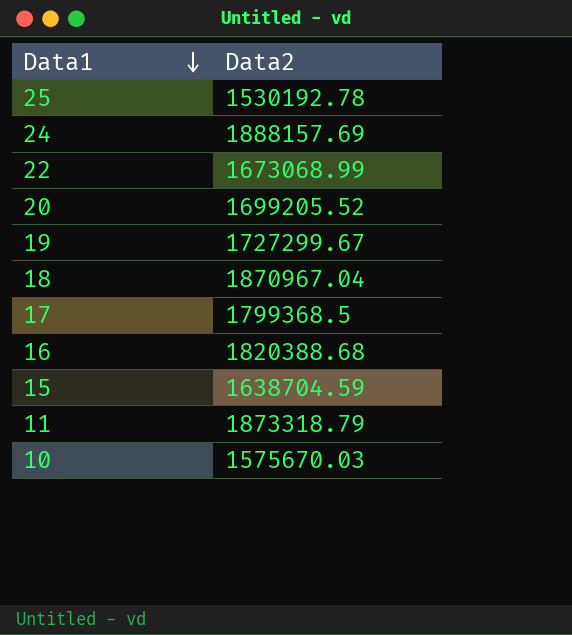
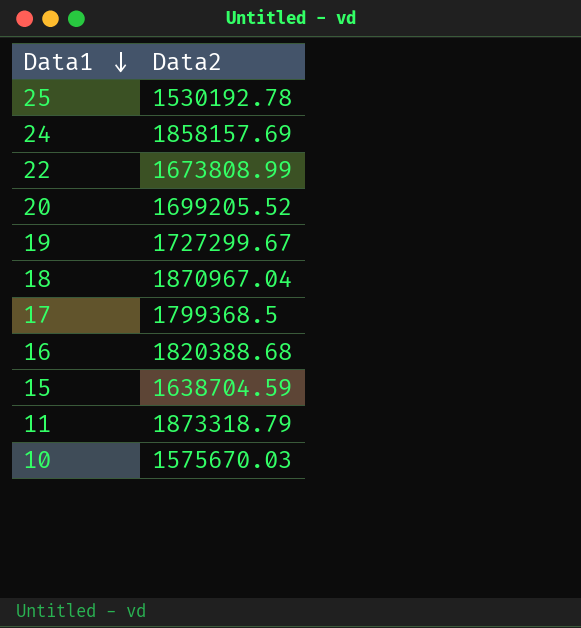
24 | Data2: 1888157.69 -> 1858157.69
22 | Data2: 1673068.99 -> 1673808.99

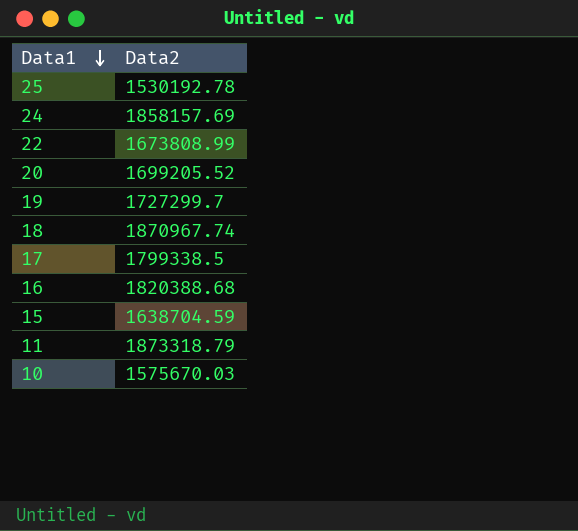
19 | Data2: 1727299.67 -> 1727299.7
18 | Data2: 1870967.04 -> 1870967.74
17 | Data2: 1799368.5 -> 1799338.5

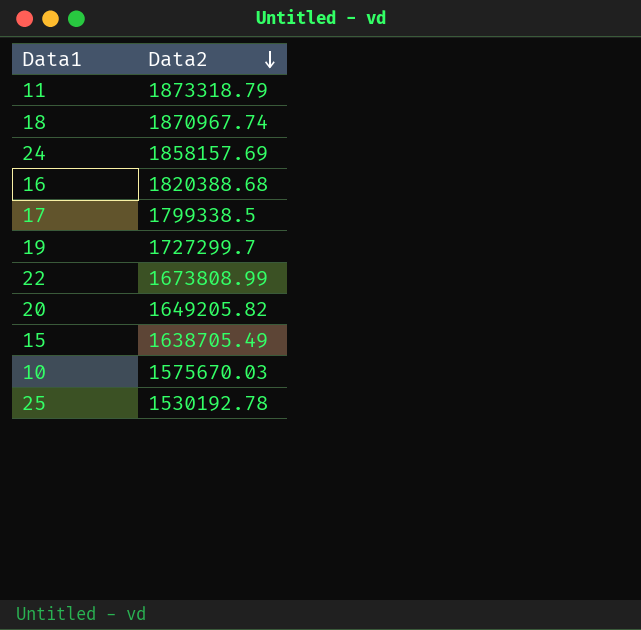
row order: Data1 descending -> Data2 descending
20 | Data2: 1699205.52 -> 1649205.82
15 | Data2: 1638704.59 -> 1638705.49

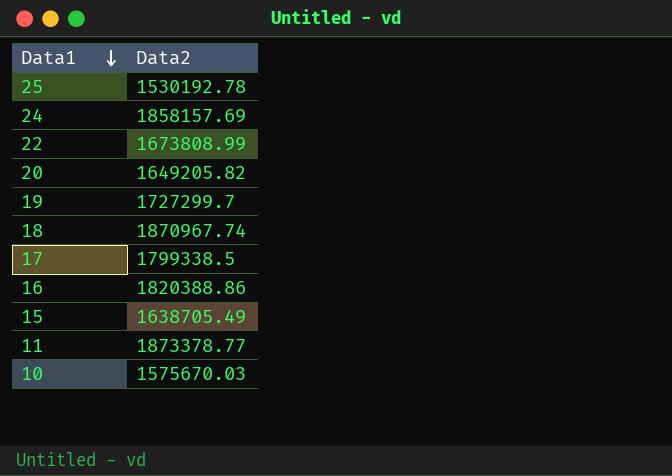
row order: Data2 descending -> Data1 descending
16 | Data2: 1820388.68 -> 1820388.86
11 | Data2: 1873318.79 -> 1873378.77

